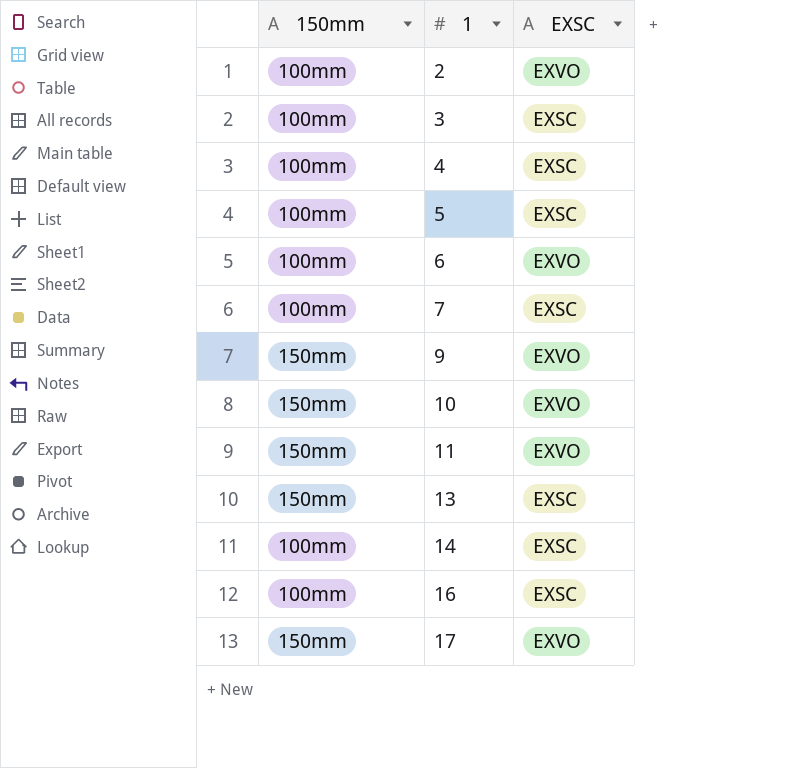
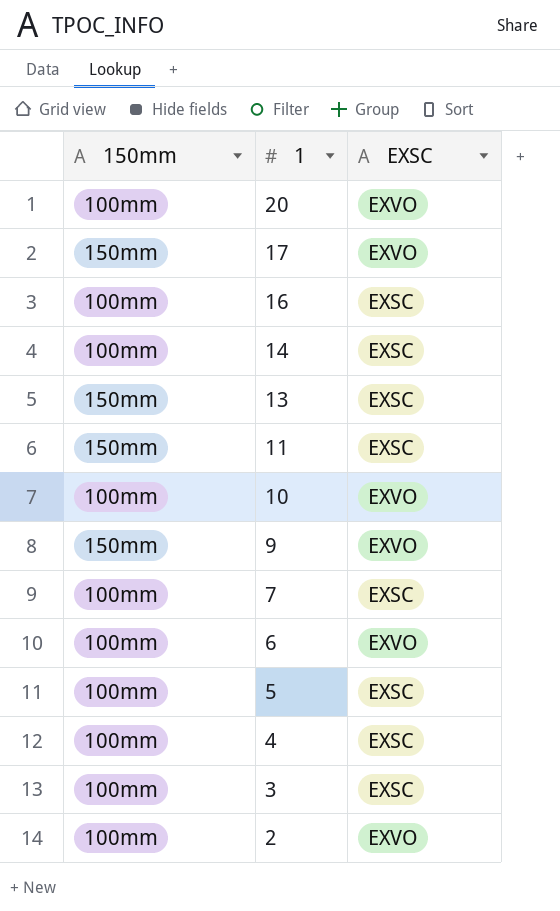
row order: 1 ascending -> 1 descending
row 20: none -> 100mm | EXVO
11 | EXSC: EXVO -> EXSC
10 | 150mm: 150mm -> 100mm

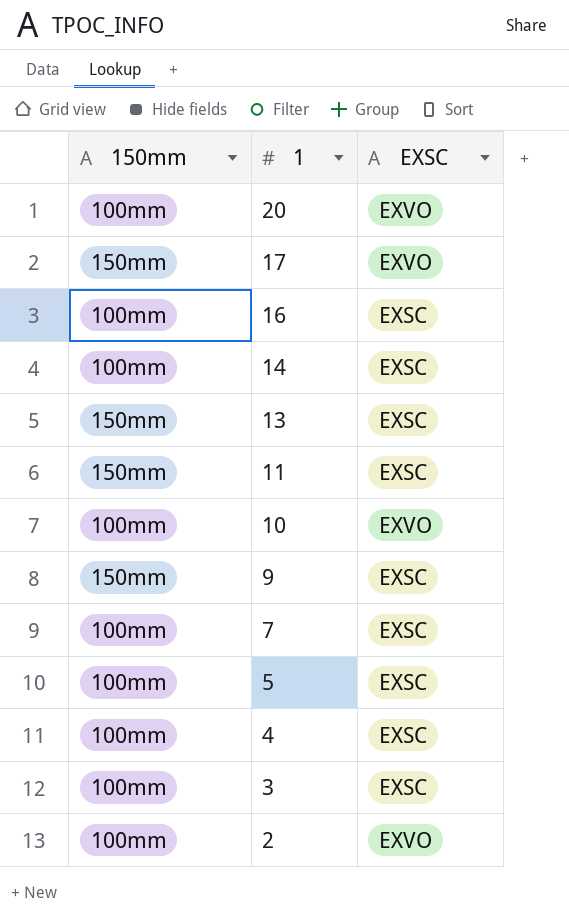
row 6: 100mm | EXVO -> none
9 | EXSC: EXVO -> EXSC

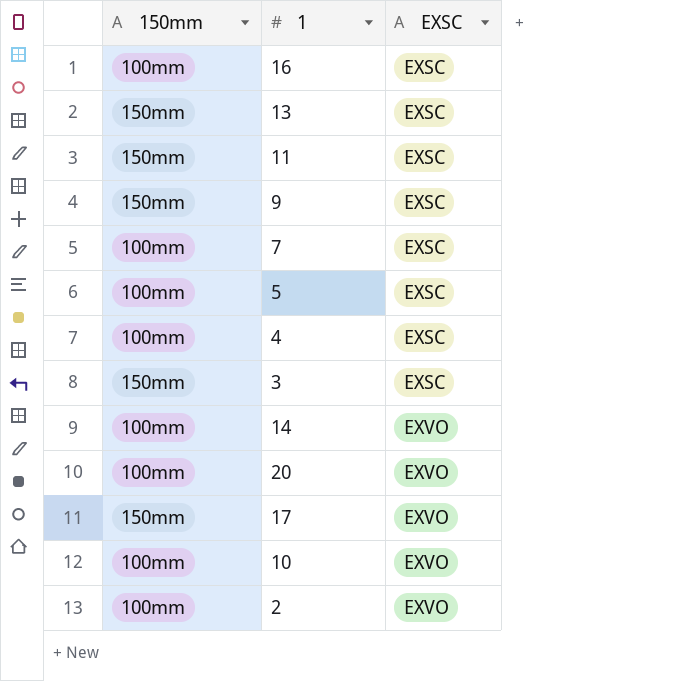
row order: 1 descending -> EXSC ascending
3 | 150mm: 100mm -> 150mm
14 | EXSC: EXSC -> EXVO

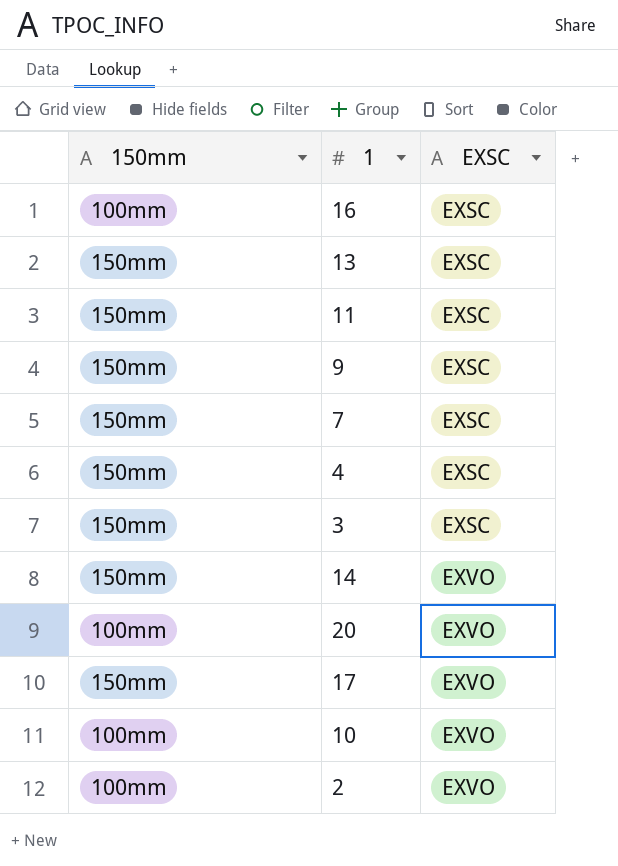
row 5: 100mm | EXSC -> none
7 | 150mm: 100mm -> 150mm
4 | 150mm: 100mm -> 150mm
14 | 150mm: 100mm -> 150mm

